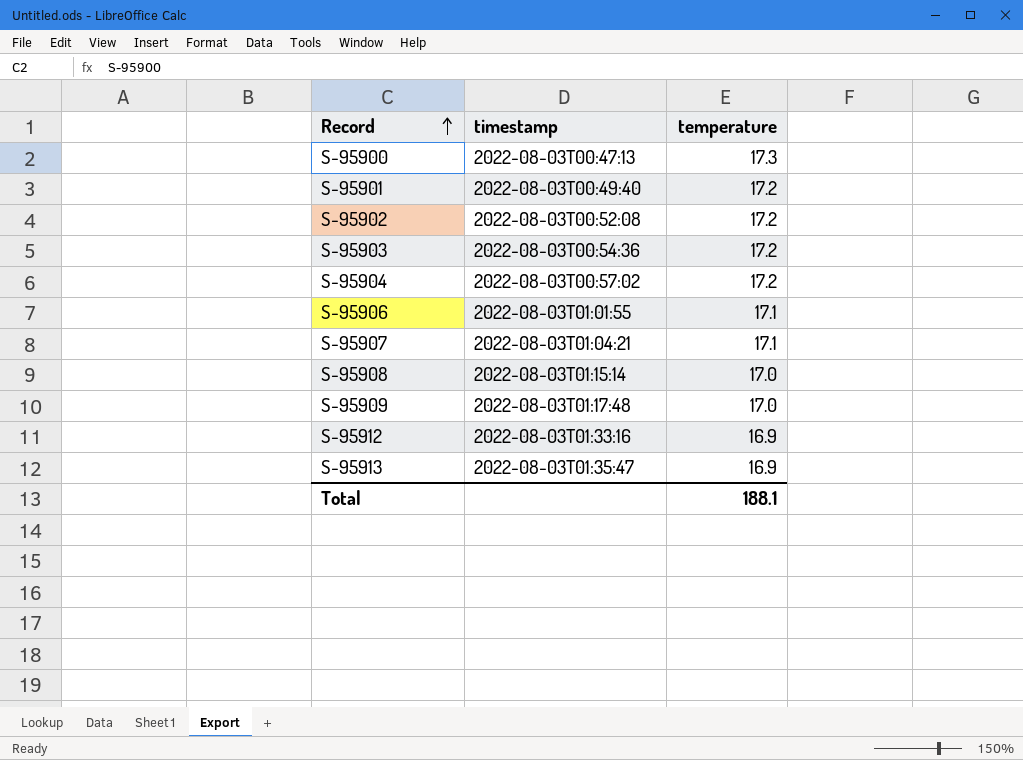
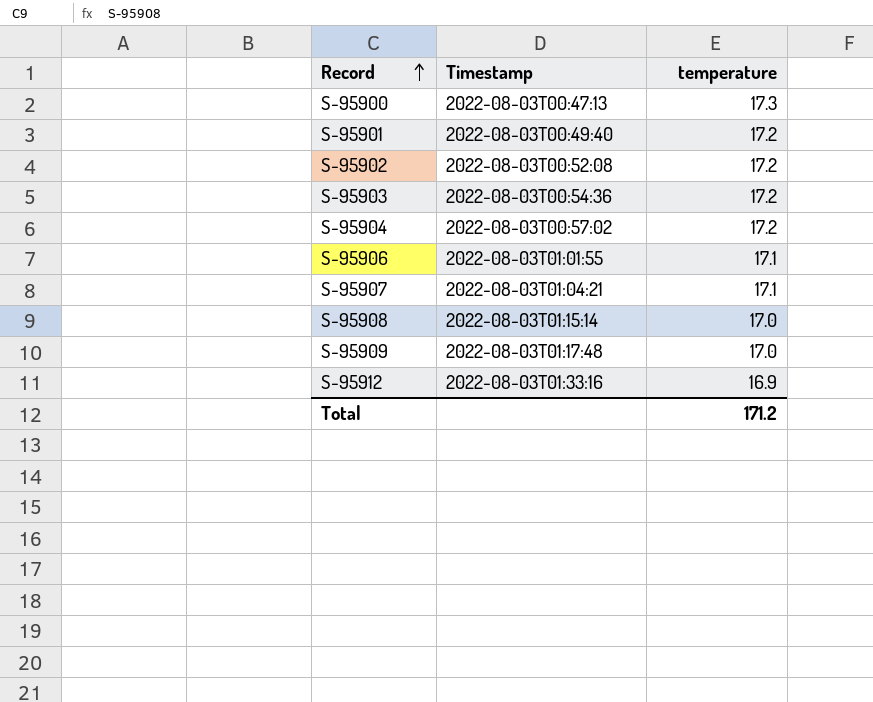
column name: timestamp -> Timestamp
row S-95913: 2022-08-03T01:35:47 | 16.9 -> none
Total | temperature: 188.1 -> 171.2

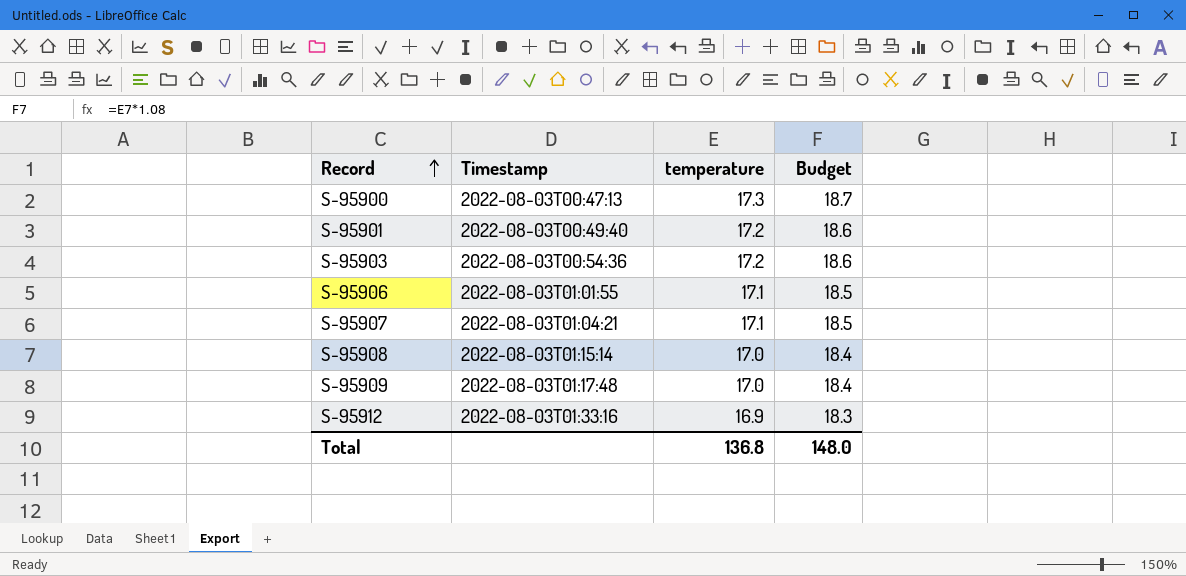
column Budget | formula: none -> [temperature] * 1.08
row S-95902: 2022-08-03T00:52:08 | 17.2 -> none
row S-95904: 2022-08-03T00:57:02 | 17.2 -> none
Total | temperature: 171.2 -> 136.8

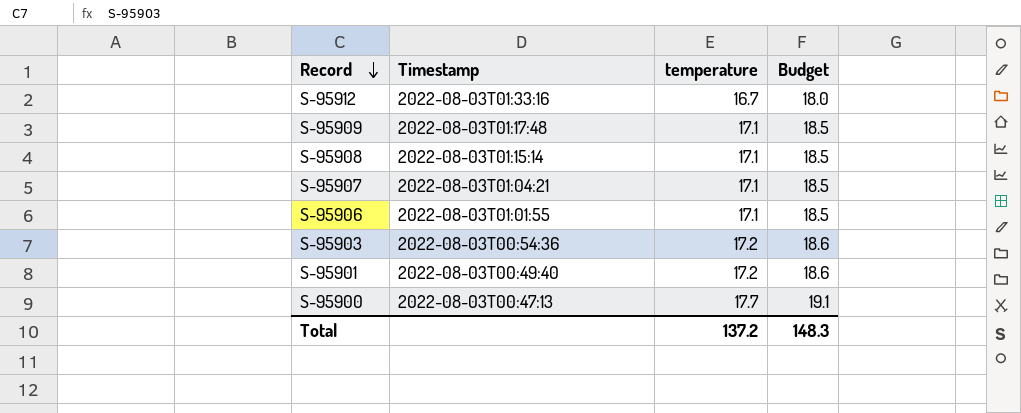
row order: Record ascending -> Record descending
S-95912 | temperature: 16.9 -> 16.7
S-95912 | Budget: 18.3 -> 18.0
S-95909 | temperature: 17.0 -> 17.1
S-95909 | Budget: 18.4 -> 18.5
S-95908 | temperature: 17.0 -> 17.1
S-95908 | Budget: 18.4 -> 18.5
S-95900 | temperature: 17.3 -> 17.7
S-95900 | Budget: 18.7 -> 19.1
Total | temperature: 136.8 -> 137.2
Total | Budget: 148.0 -> 148.3

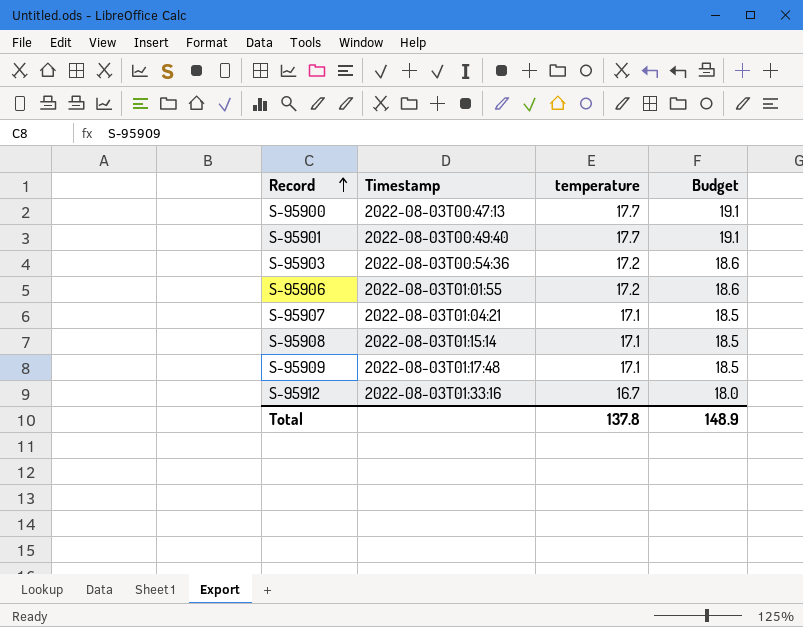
row order: Record descending -> Record ascending
S-95901 | temperature: 17.2 -> 17.7
S-95901 | Budget: 18.6 -> 19.1
S-95906 | temperature: 17.1 -> 17.2
S-95906 | Budget: 18.5 -> 18.6
Total | temperature: 137.2 -> 137.8
Total | Budget: 148.3 -> 148.9

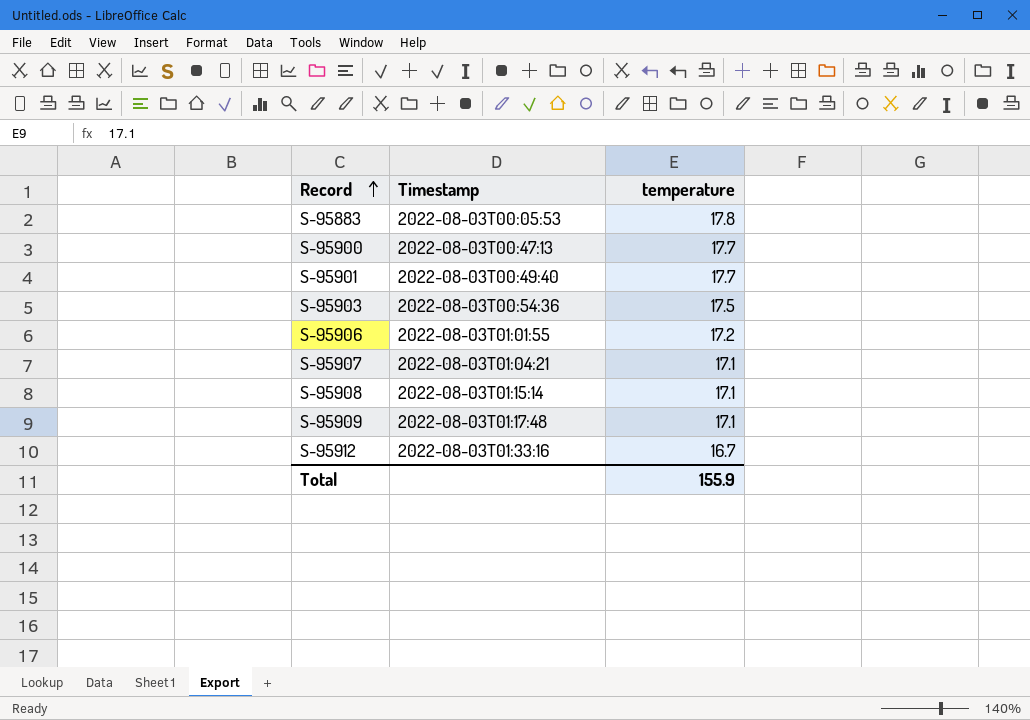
column Budget | formula: [temperature] * 1.08 -> none
row S-95883: none -> 2022-08-03T00:05:53 | 17.8
S-95903 | temperature: 17.2 -> 17.5
Total | temperature: 137.8 -> 155.9

